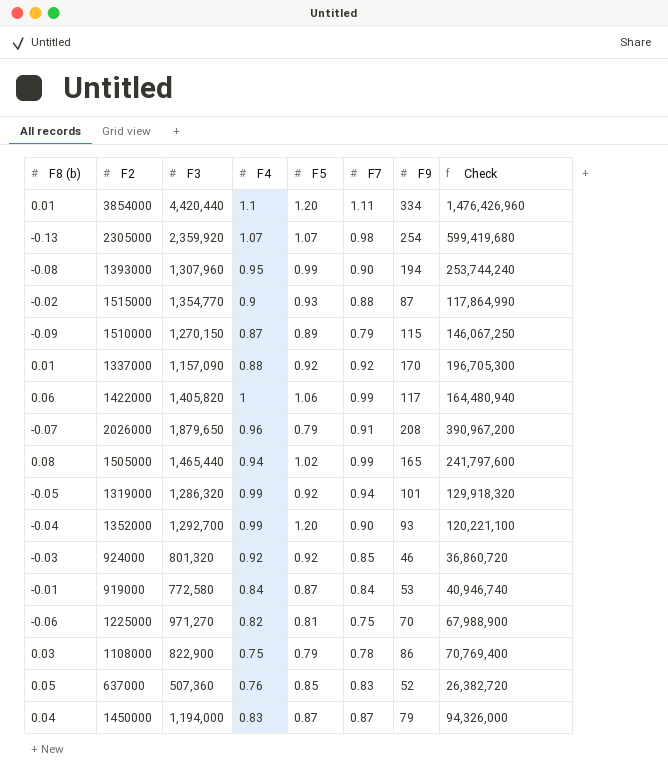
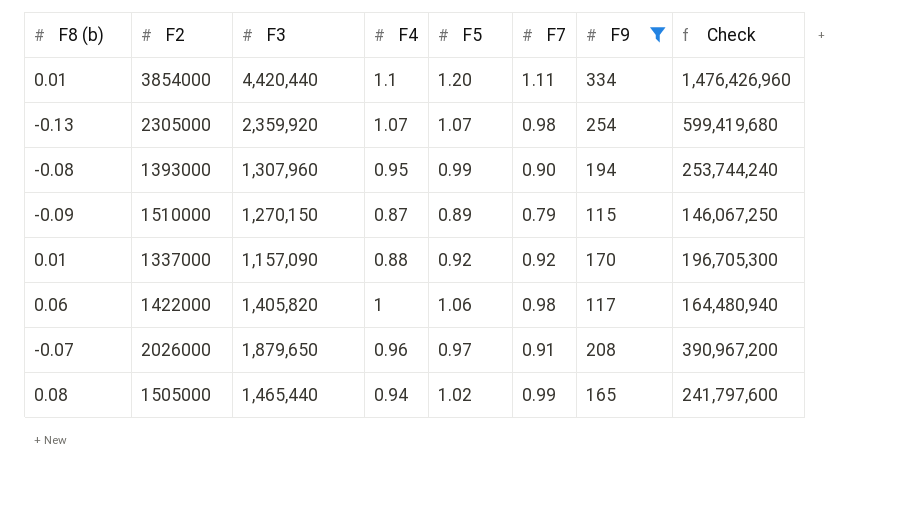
filter: none -> F9 >= 115
1422000 | F7: 0.99 -> 0.98
2026000 | F5: 0.79 -> 0.97

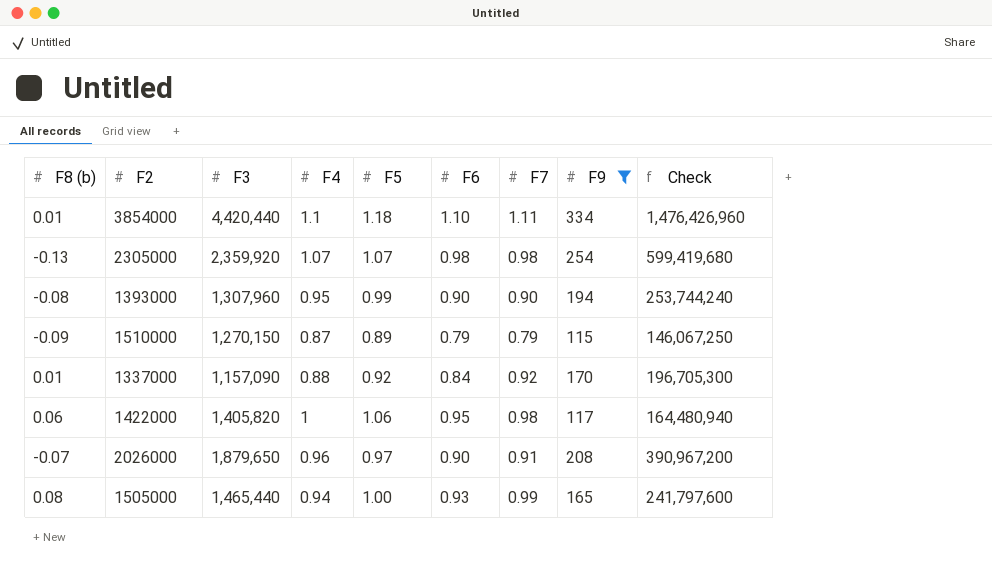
column F6 | position: none -> 6
3854000 | F5: 1.20 -> 1.18
1505000 | F5: 1.02 -> 1.00

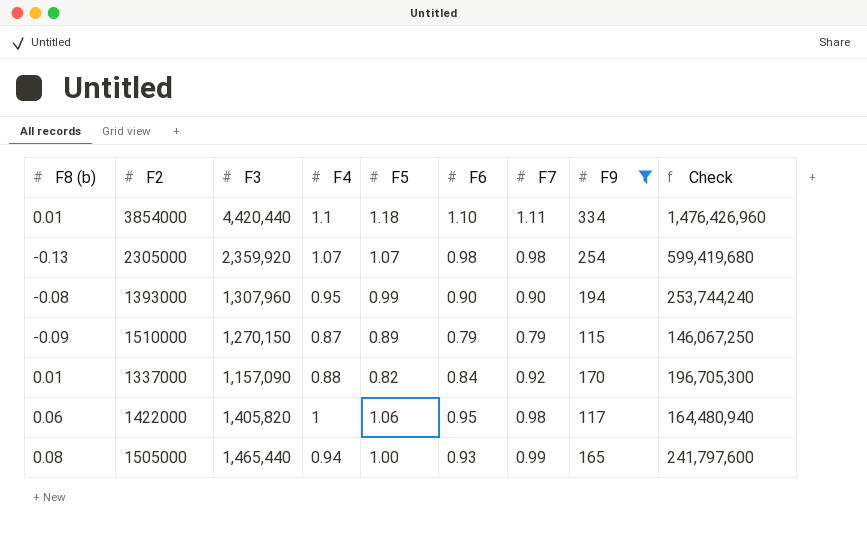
row 2026000: -0.07 | 1,879,650 | 0.96 | 0.97 | 0.90 | 0.91 | 208 | 390,967,200 -> none
1337000 | F5: 0.92 -> 0.82

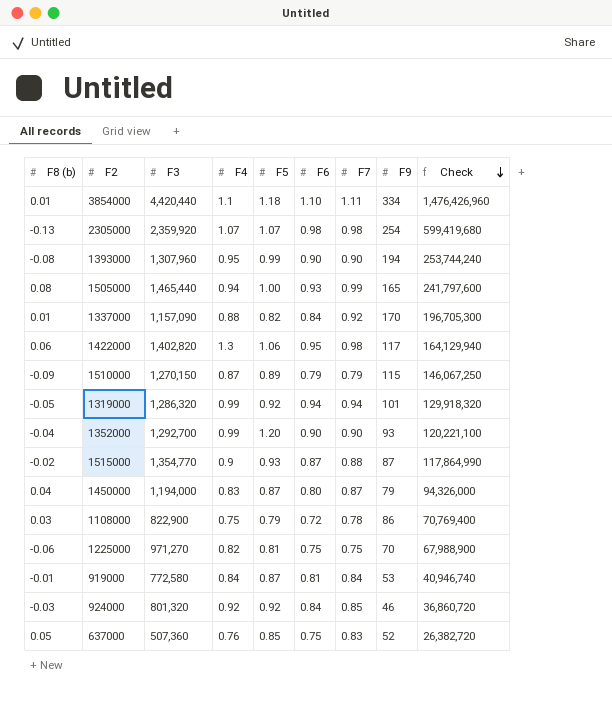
filter: F9 >= 115 -> none
row order: none -> Check descending
1422000 | F3: 1,405,820 -> 1,402,820
1422000 | F4: 1 -> 1.3
1422000 | Check: 164,480,940 -> 164,129,940

